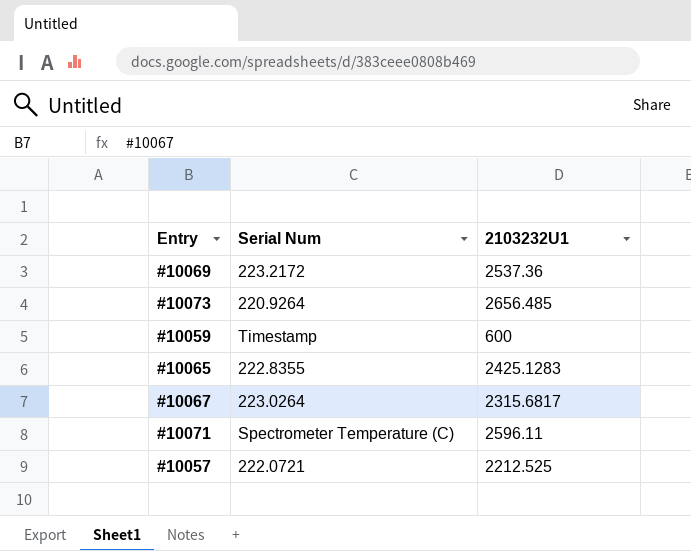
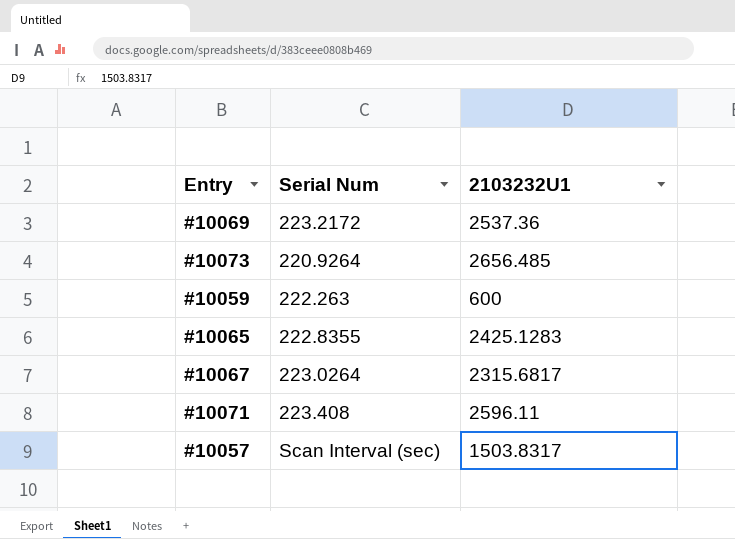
#10059 | Serial Num: Timestamp -> 222.263
#10071 | Serial Num: Spectrometer Temperature (C) -> 223.408
#10057 | Serial Num: 222.0721 -> Scan Interval (sec)
#10057 | 2103232U1: 2212.525 -> 1503.8317

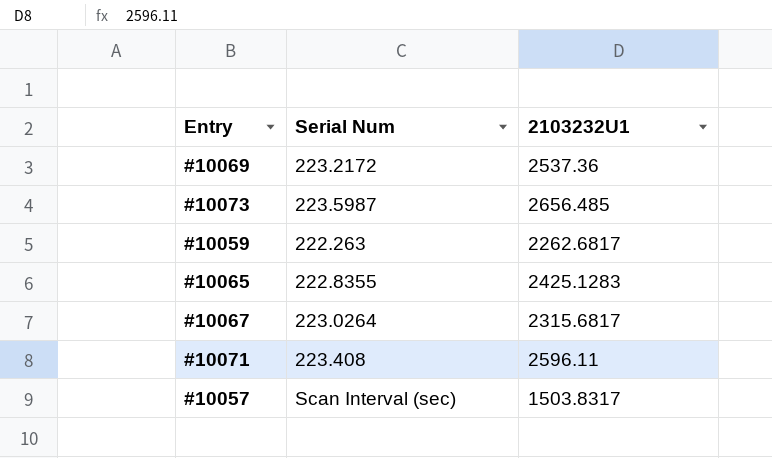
#10073 | Serial Num: 220.9264 -> 223.5987
#10059 | 2103232U1: 600 -> 2262.6817

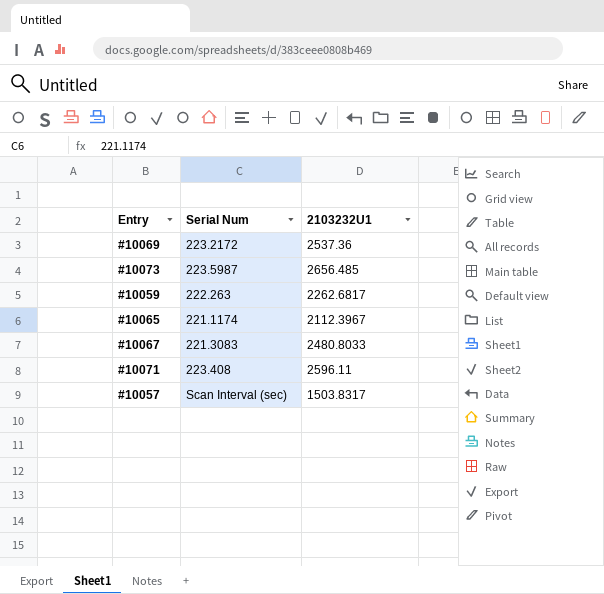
#10065 | Serial Num: 222.8355 -> 221.1174
#10065 | 2103232U1: 2425.1283 -> 2112.3967
#10067 | Serial Num: 223.0264 -> 221.3083
#10067 | 2103232U1: 2315.6817 -> 2480.8033

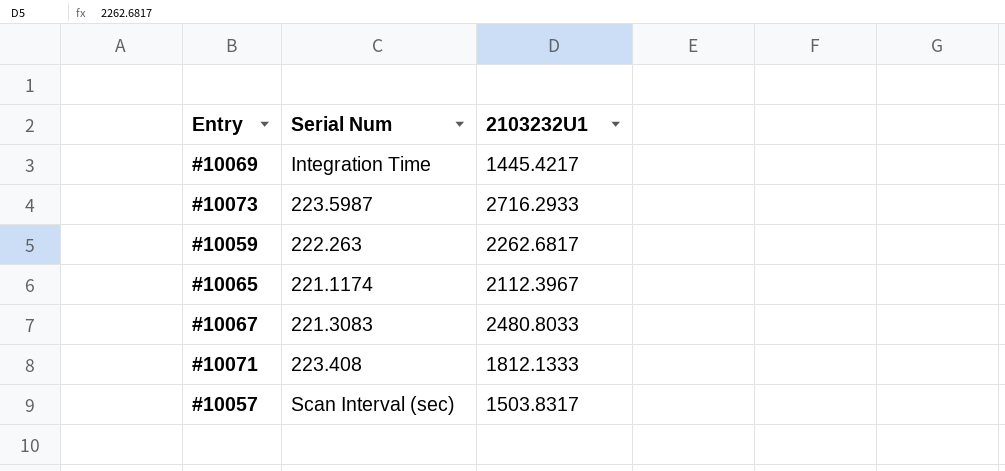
#10069 | Serial Num: 223.2172 -> Integration Time
#10069 | 2103232U1: 2537.36 -> 1445.4217
#10073 | 2103232U1: 2656.485 -> 2716.2933
#10071 | 2103232U1: 2596.11 -> 1812.1333

